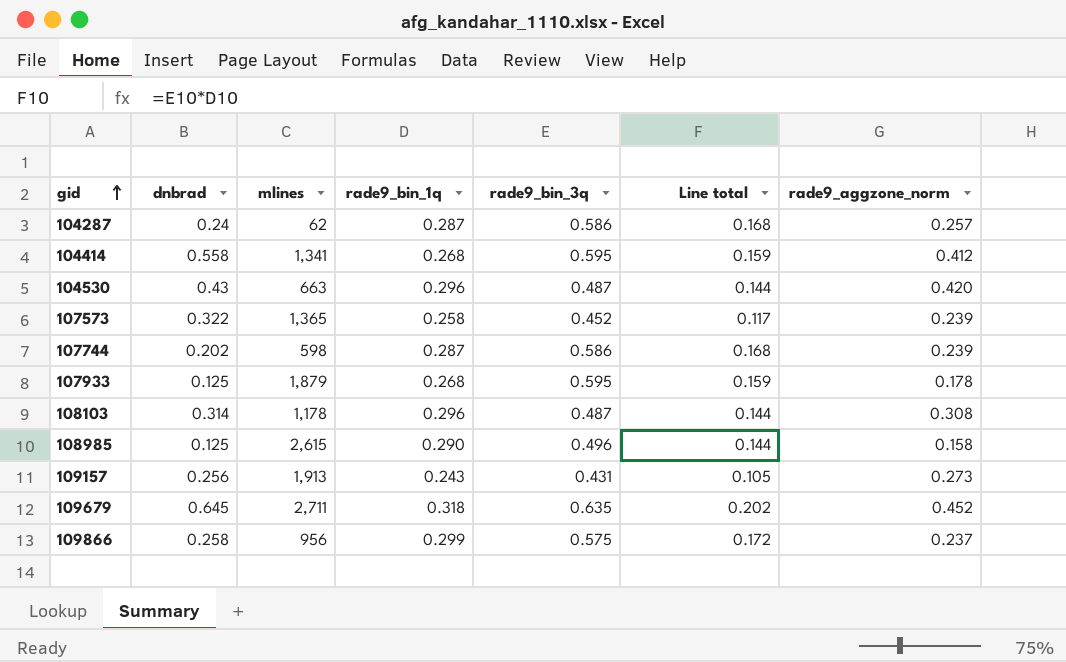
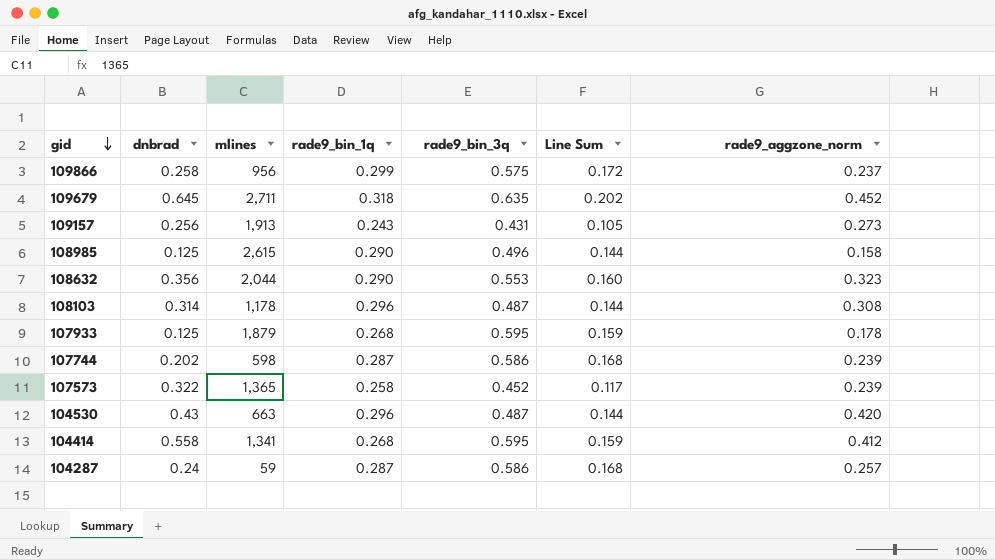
row order: gid ascending -> gid descending
column name: Line total -> Line Sum
row 108632: none -> 0.356 | 2,044 | 0.290 | 0.553 | 0.160 | 0.323
104287 | mlines: 62 -> 59

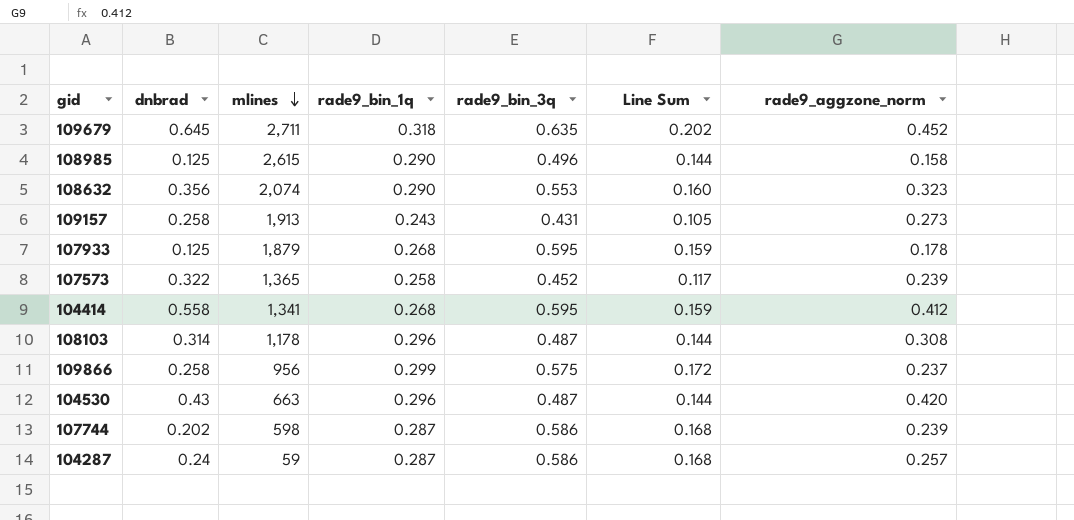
row order: gid descending -> mlines descending
108632 | mlines: 2,044 -> 2,074
109157 | dnbrad: 0.256 -> 0.258

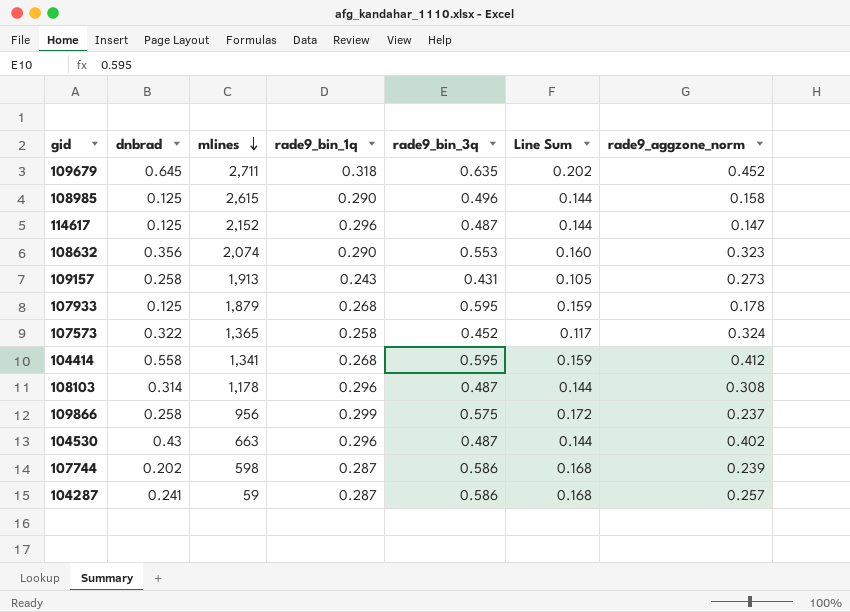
row 114617: none -> 0.125 | 2,152 | 0.296 | 0.487 | 0.144 | 0.147
107573 | rade9_aggzone_norm: 0.239 -> 0.324
104530 | rade9_aggzone_norm: 0.420 -> 0.402
104287 | dnbrad: 0.24 -> 0.241

